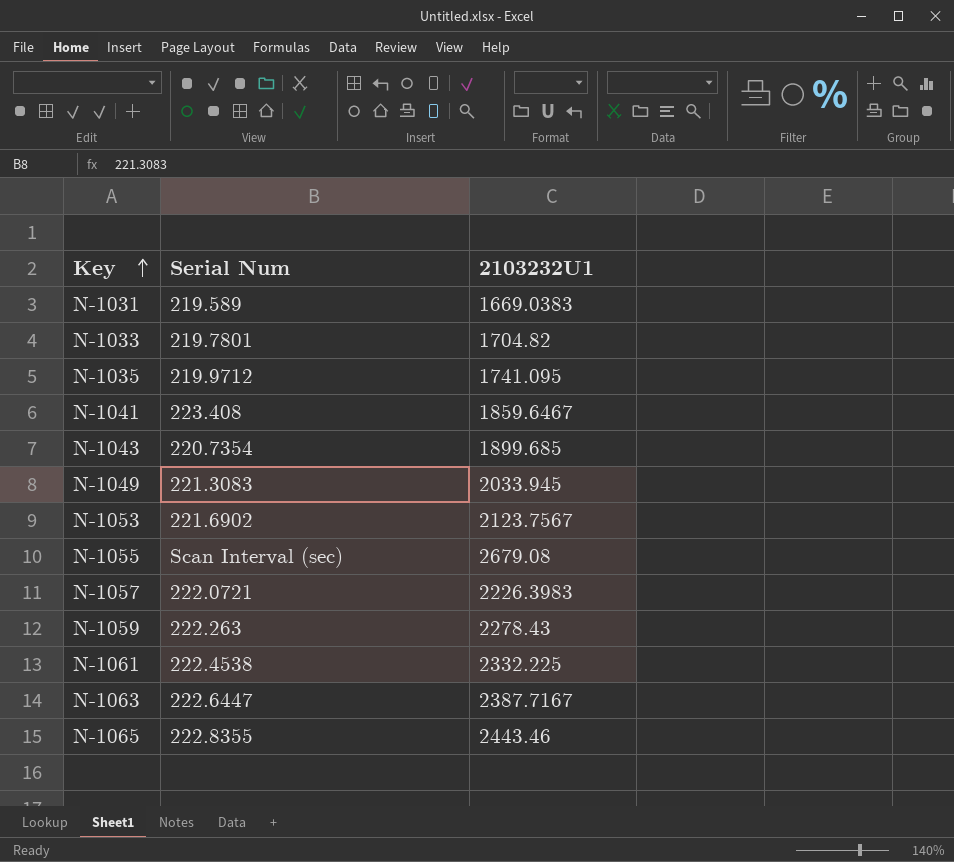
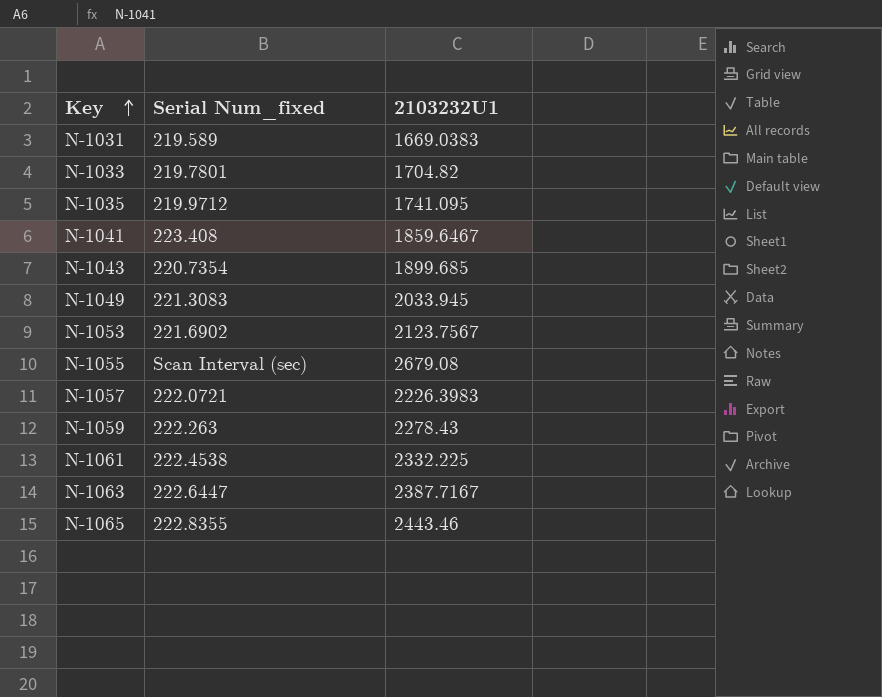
column name: Serial Num -> Serial Num_fixed

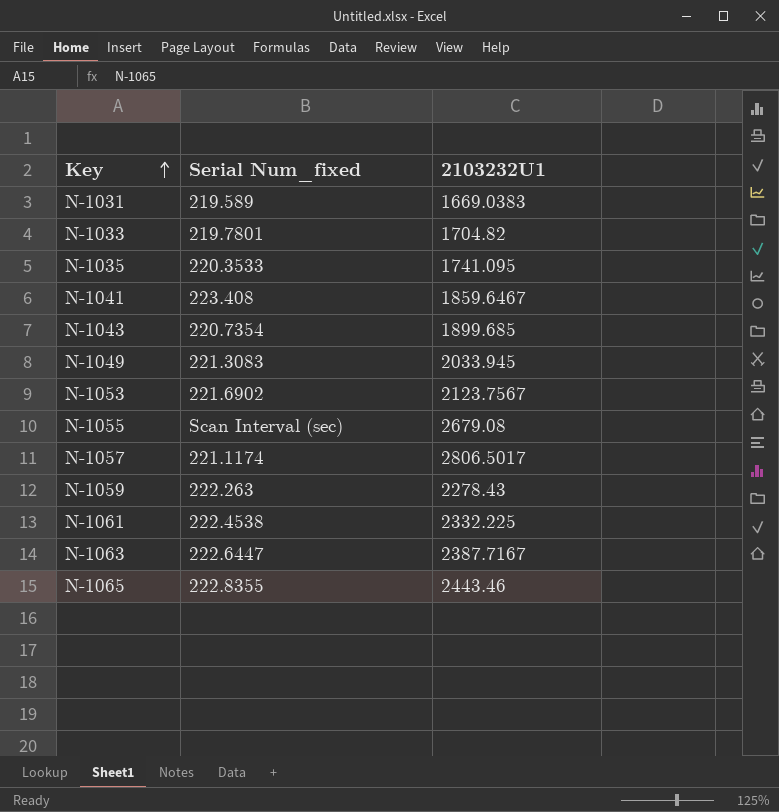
N-1035 | Serial Num_fixed: 219.9712 -> 220.3533
N-1057 | Serial Num_fixed: 222.0721 -> 221.1174
N-1057 | 2103232U1: 2226.3983 -> 2806.5017

